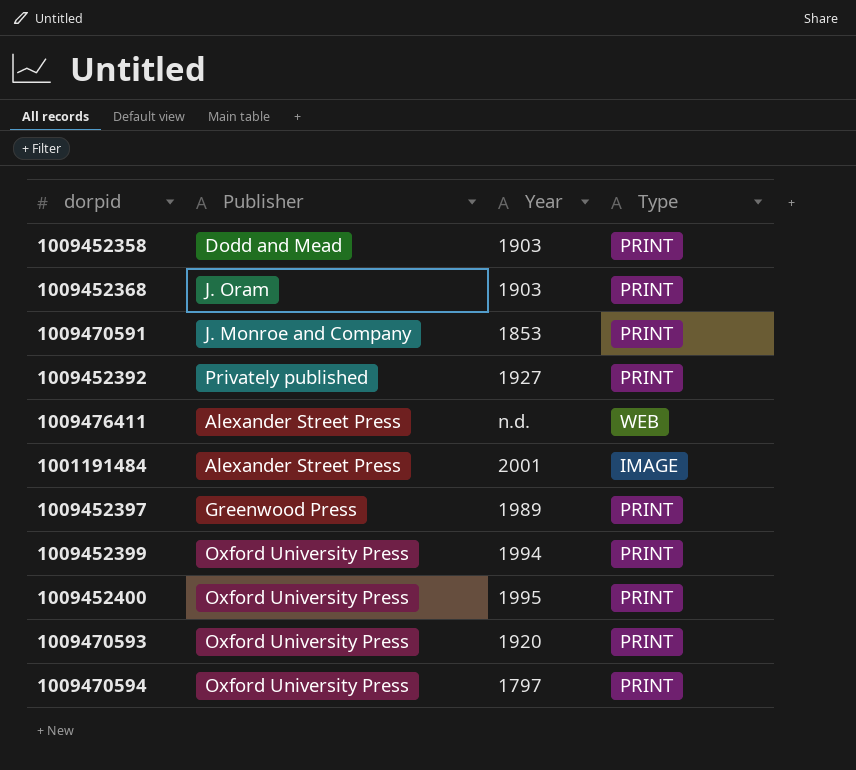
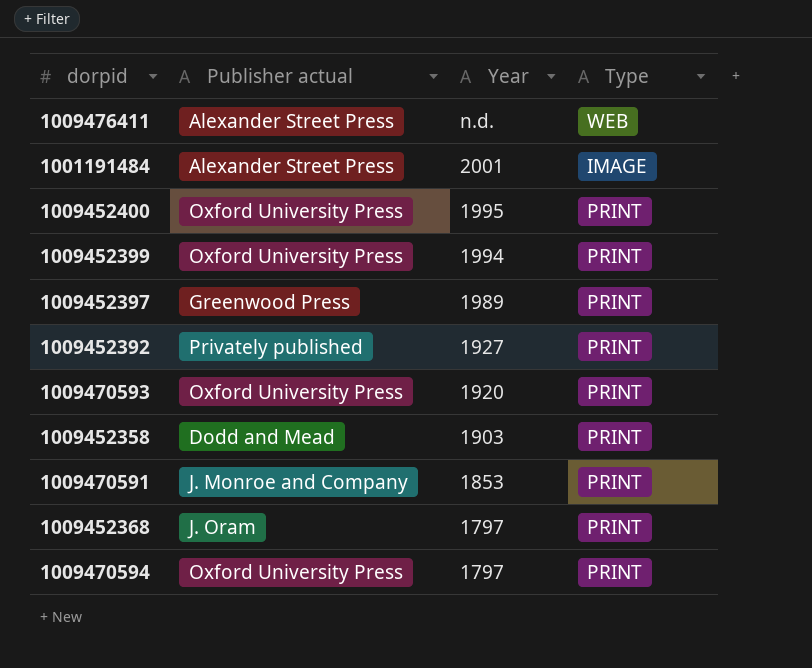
row order: none -> Year descending
column name: Publisher -> Publisher actual
1009452368 | Year: 1903 -> 1797

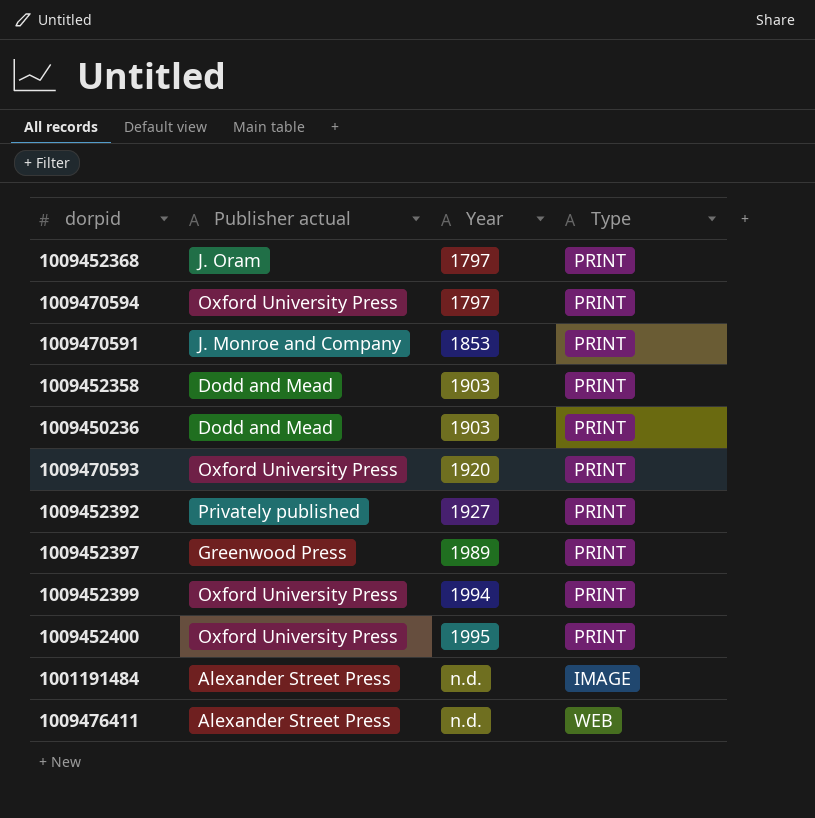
row order: Year descending -> Year ascending
row 1009450236: none -> Dodd and Mead | 1903 | PRINT
1001191484 | Year: 2001 -> n.d.

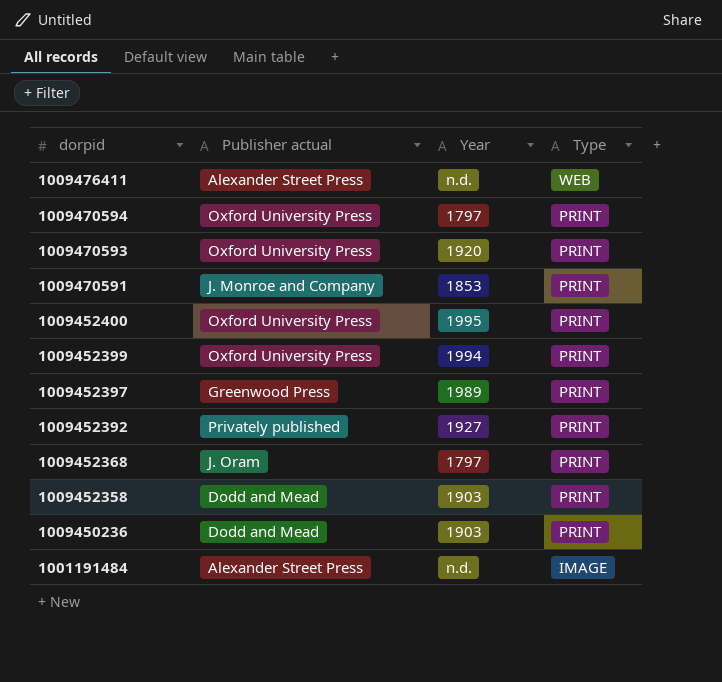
row order: Year ascending -> dorpid descending

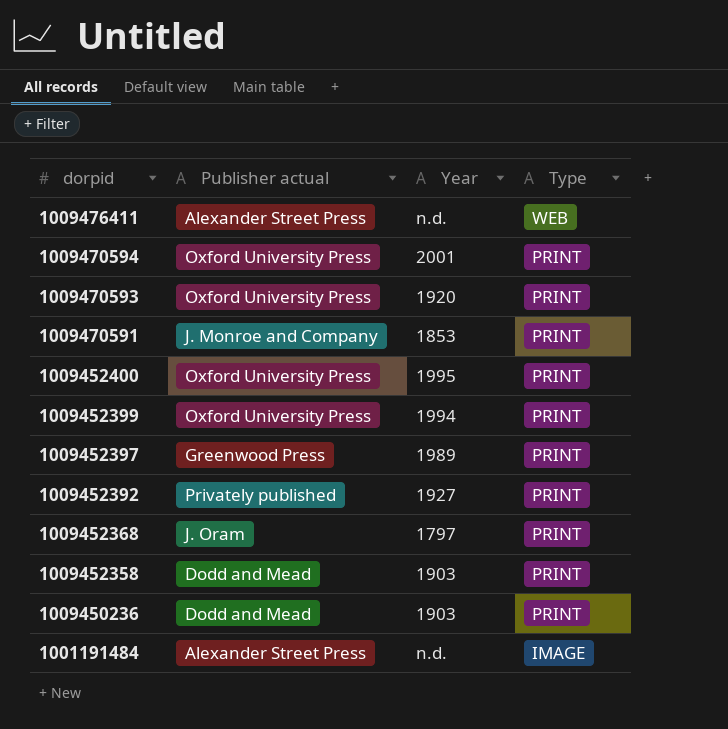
1009470594 | Year: 1797 -> 2001

